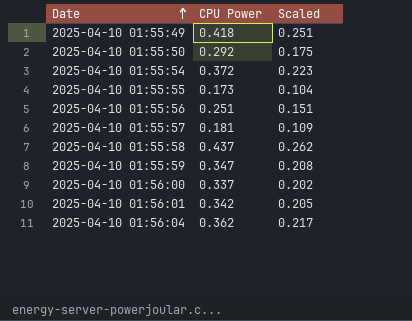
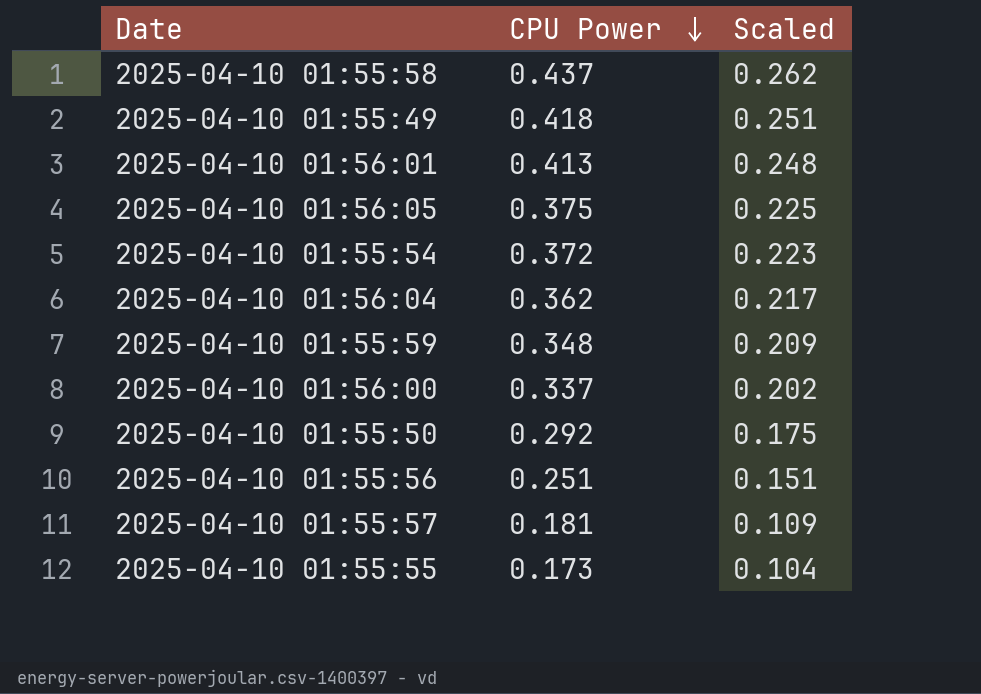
row order: Date ascending -> CPU Power descending
2025-04-10 01:56:01 | CPU Power: 0.342 -> 0.413
2025-04-10 01:56:01 | Scaled: 0.205 -> 0.248
row 2025-04-10 01:56:05: none -> 0.375 | 0.225
2025-04-10 01:55:59 | CPU Power: 0.347 -> 0.348
2025-04-10 01:55:59 | Scaled: 0.208 -> 0.209

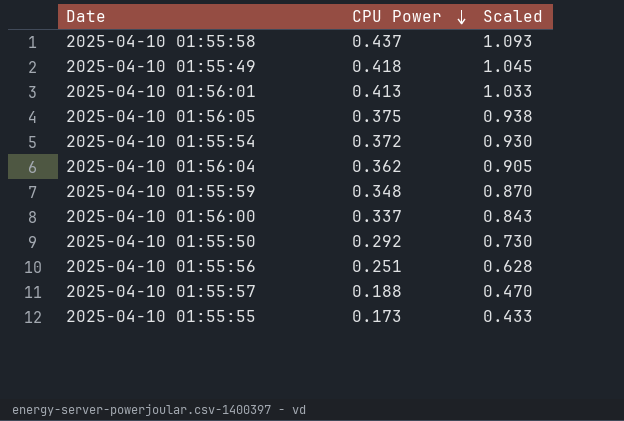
column Scaled | formula: [CPU Power] * 0.6 -> [CPU Power] * 2.5
2025-04-10 01:55:57 | CPU Power: 0.181 -> 0.188

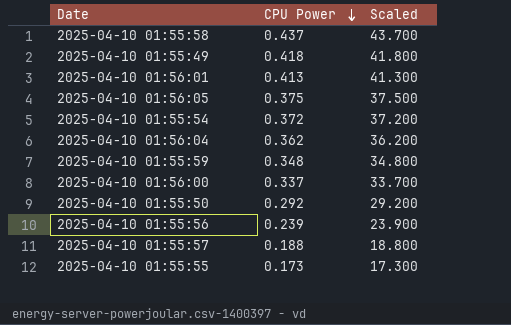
column Scaled | formula: [CPU Power] * 2.5 -> [CPU Power] * 100
2025-04-10 01:55:56 | CPU Power: 0.251 -> 0.239

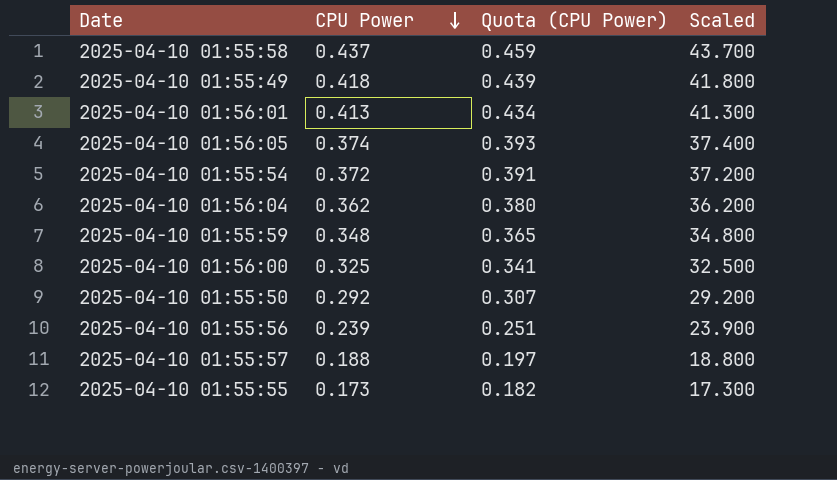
column Quota (CPU Power) | formula: none -> [CPU Power] * 1.05
2025-04-10 01:56:05 | CPU Power: 0.375 -> 0.374
2025-04-10 01:56:05 | Scaled: 37.500 -> 37.400
2025-04-10 01:56:00 | CPU Power: 0.337 -> 0.325
2025-04-10 01:56:00 | Scaled: 33.700 -> 32.500

